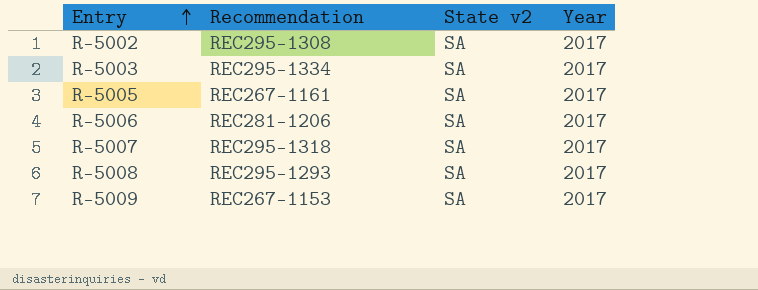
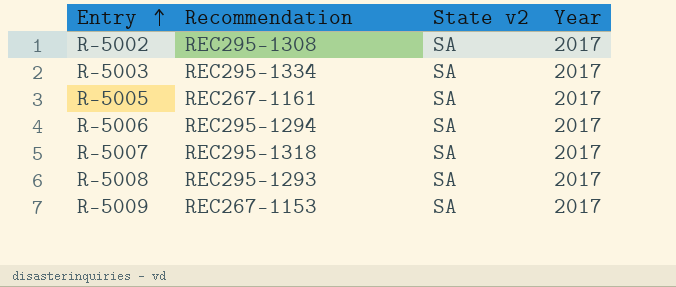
R-5006 | Recommendation: REC281-1206 -> REC295-1294

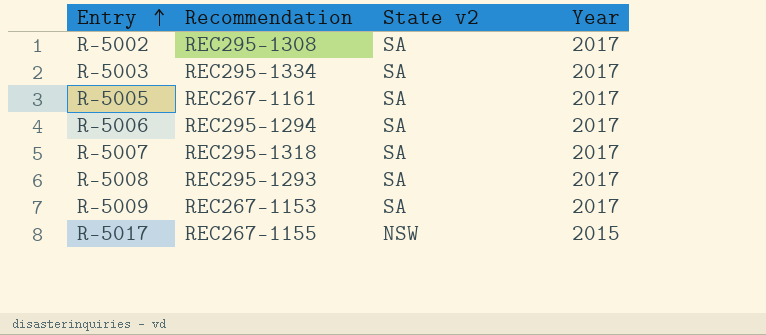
row R-5017: none -> REC267-1155 | NSW | 2015

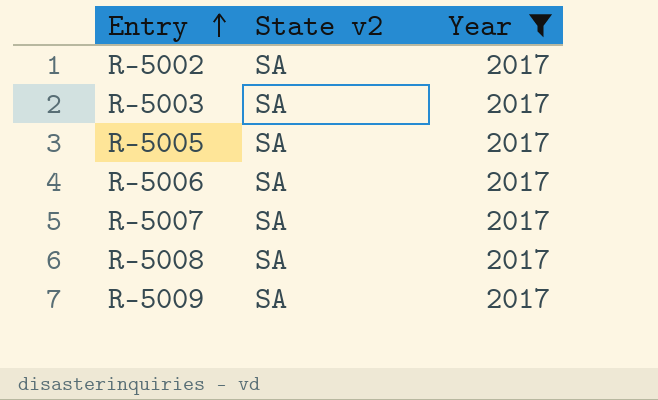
filter: none -> Year = 2017
column Recommendation | position: 2 -> none

